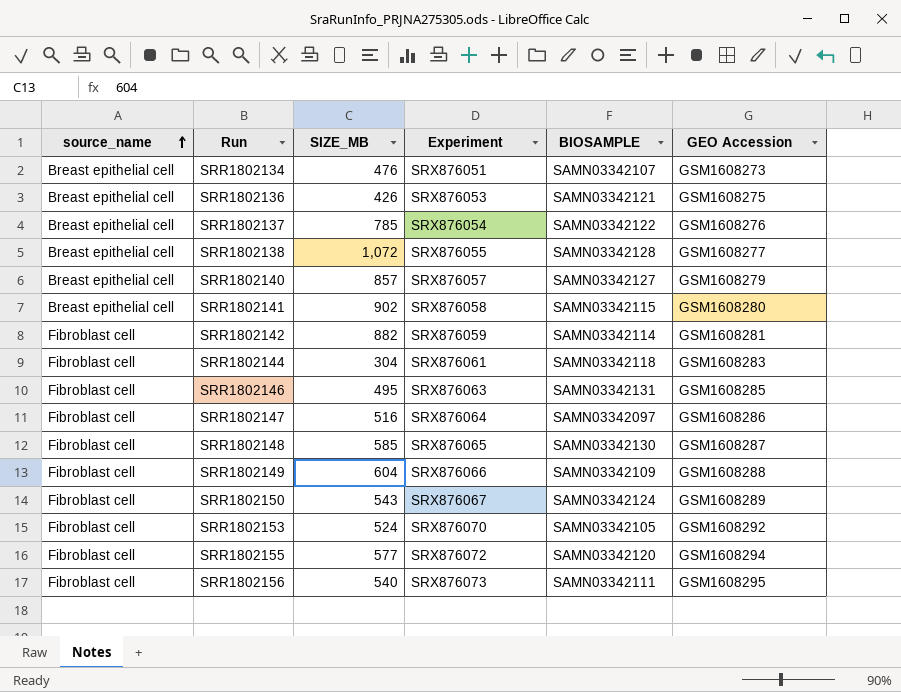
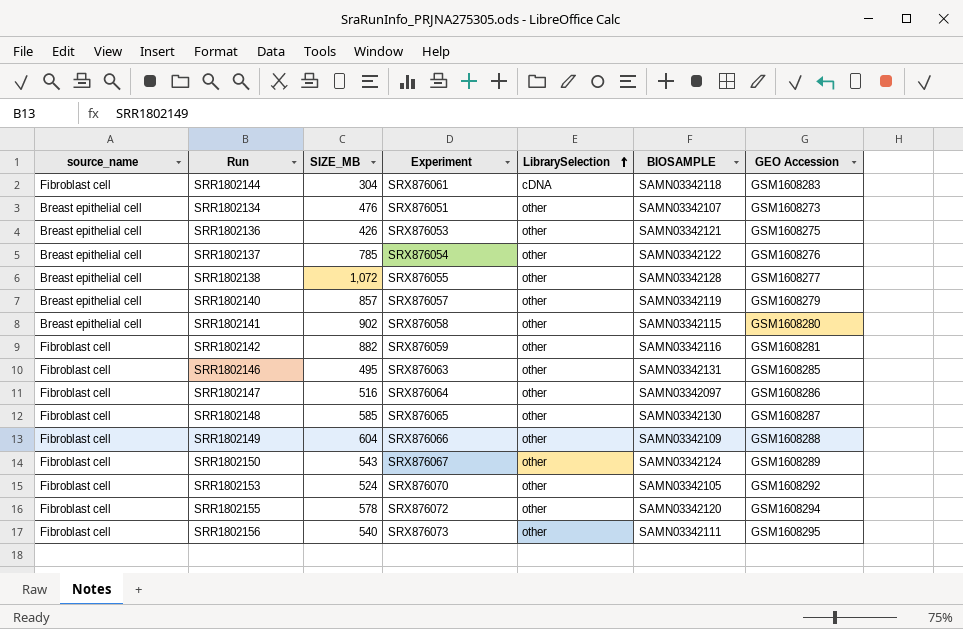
row order: source_name ascending -> LibrarySelection ascending
column LibrarySelection | position: none -> 5
SRR1802140 | BIOSAMPLE: SAMN03342127 -> SAMN03342119
SRR1802142 | BIOSAMPLE: SAMN03342114 -> SAMN03342116
SRR1802155 | SIZE_MB: 577 -> 578

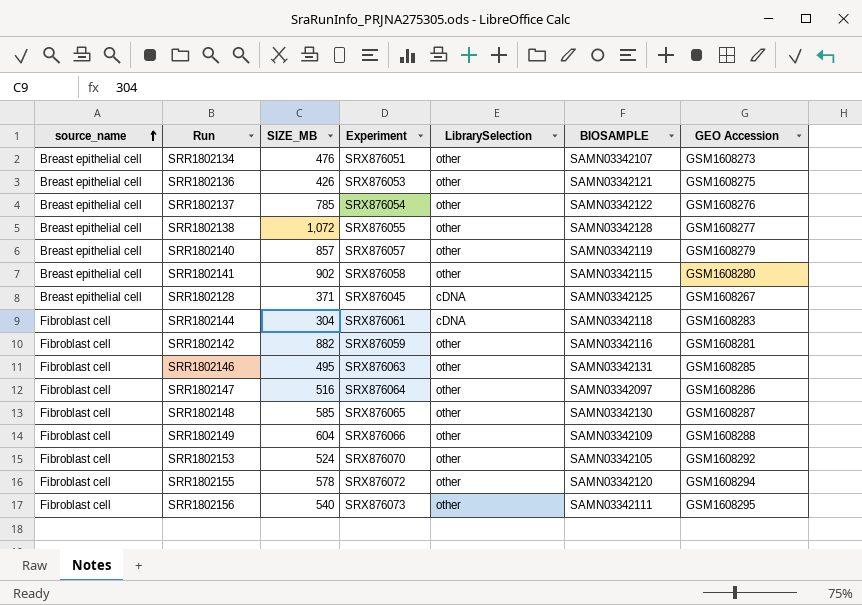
row order: LibrarySelection ascending -> source_name ascending
row SRR1802150: Fibroblast cell | 543 | SRX876067 | other | SAMN03342124 | GSM1608289 -> none
row SRR1802128: none -> Breast epithelial cell | 371 | SRX876045 | cDNA | SAMN03342125 | GSM1608267

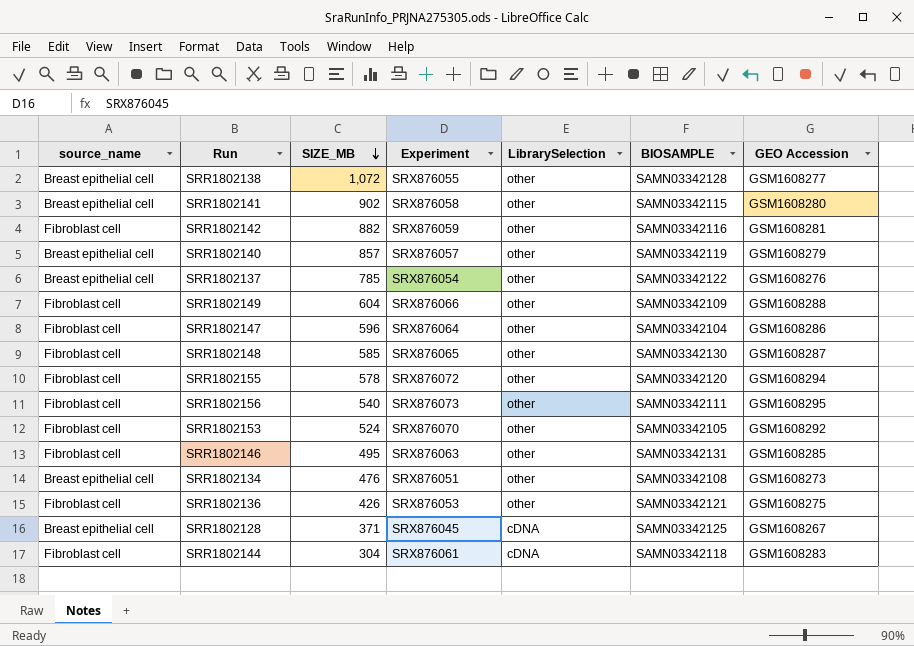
row order: source_name ascending -> SIZE_MB descending
SRR1802147 | SIZE_MB: 516 -> 596
SRR1802147 | BIOSAMPLE: SAMN03342097 -> SAMN03342104
SRR1802134 | BIOSAMPLE: SAMN03342107 -> SAMN03342108
SRR1802136 | source_name: Breast epithelial cell -> Fibroblast cell

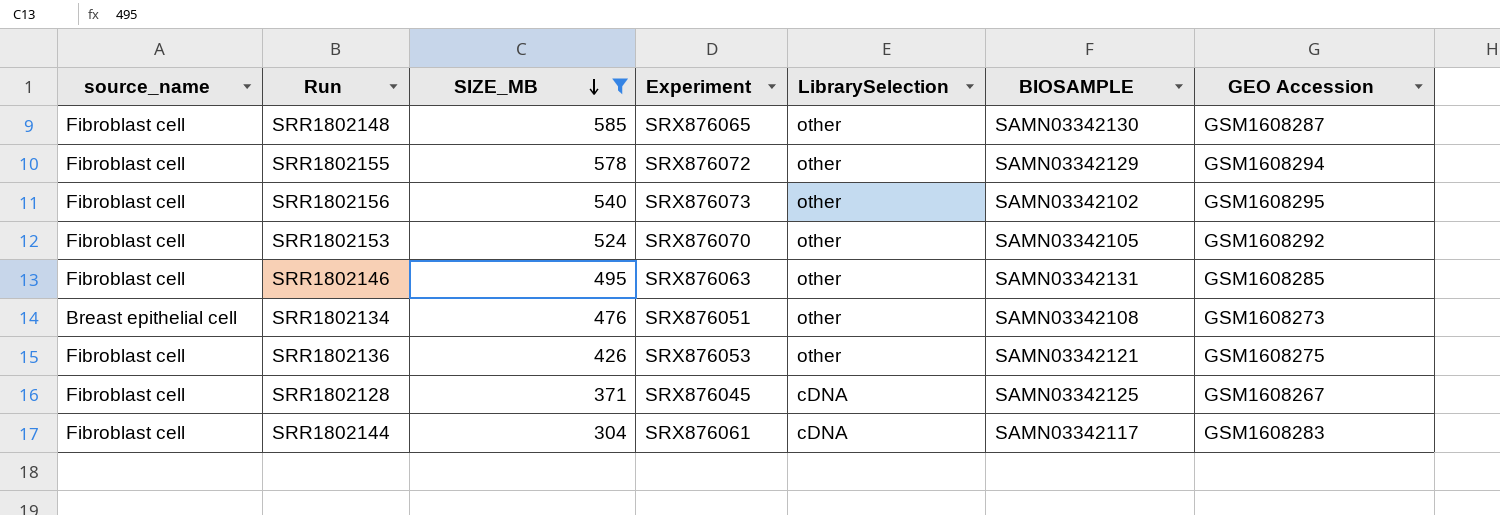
filter: none -> SIZE_MB <= 585
SRR1802155 | BIOSAMPLE: SAMN03342120 -> SAMN03342129
SRR1802156 | BIOSAMPLE: SAMN03342111 -> SAMN03342102
SRR1802128 | source_name: Breast epithelial cell -> Fibroblast cell
SRR1802144 | BIOSAMPLE: SAMN03342118 -> SAMN03342117

